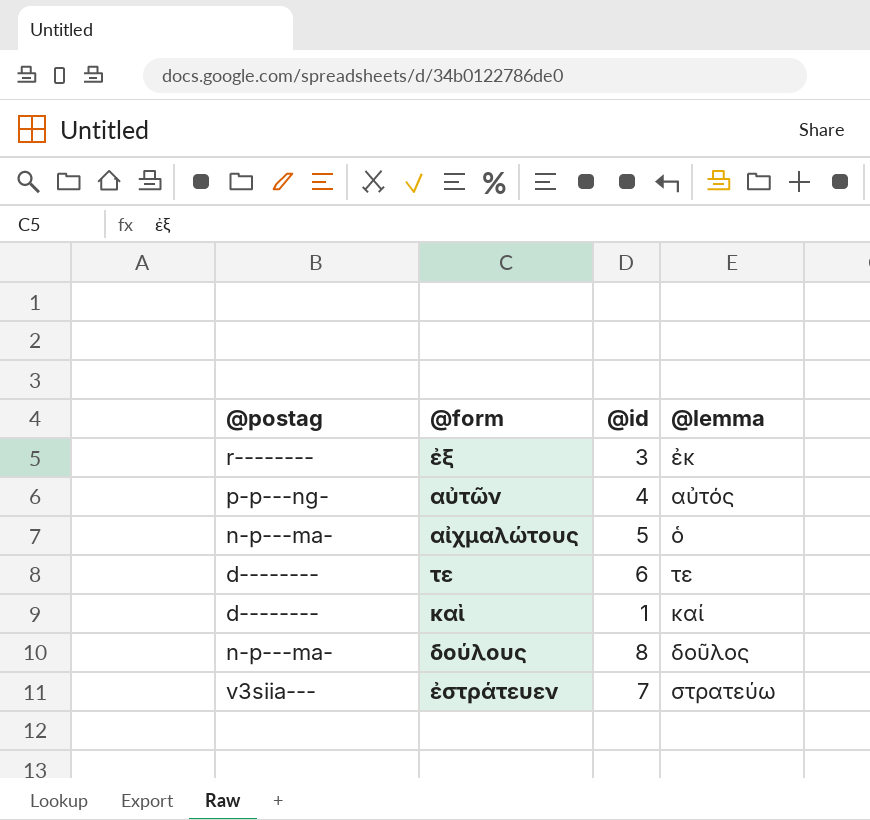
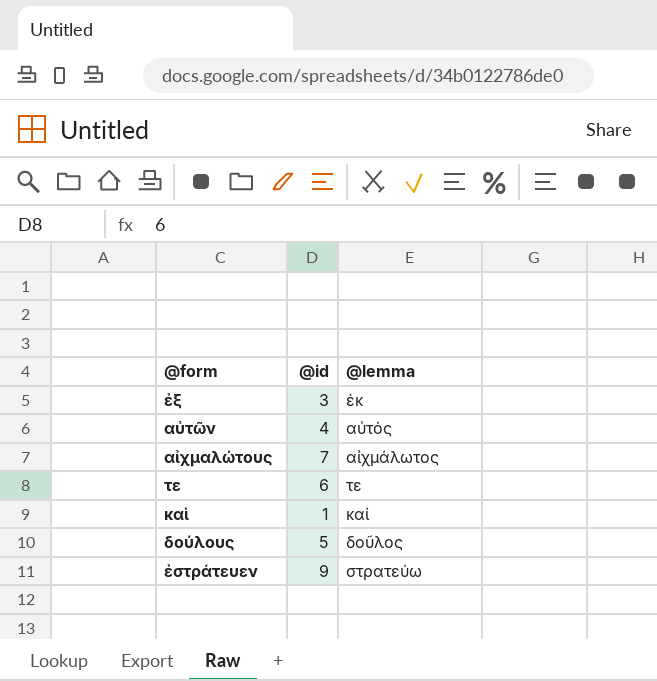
column @postag | position: 1 -> none
αἰχμαλώτους | @id: 5 -> 7
αἰχμαλώτους | @lemma: ὁ -> αἰχμάλωτος
δούλους | @id: 8 -> 5
ἐστράτευεν | @id: 7 -> 9

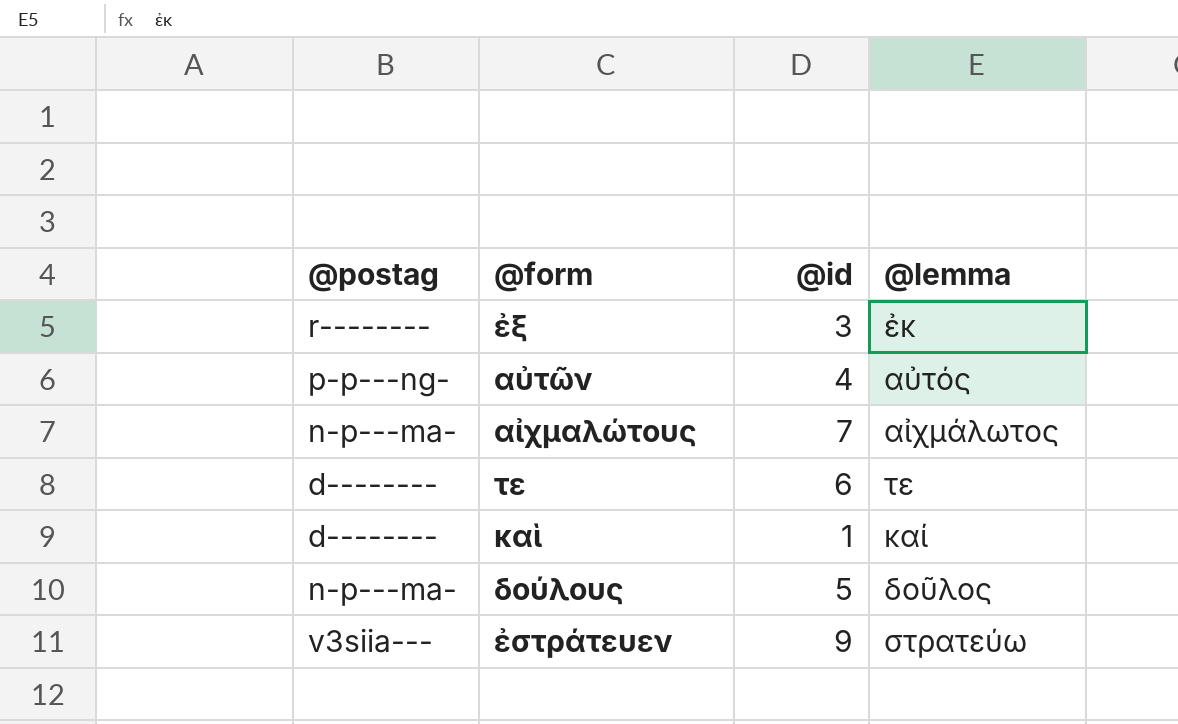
column @postag | position: none -> 1

